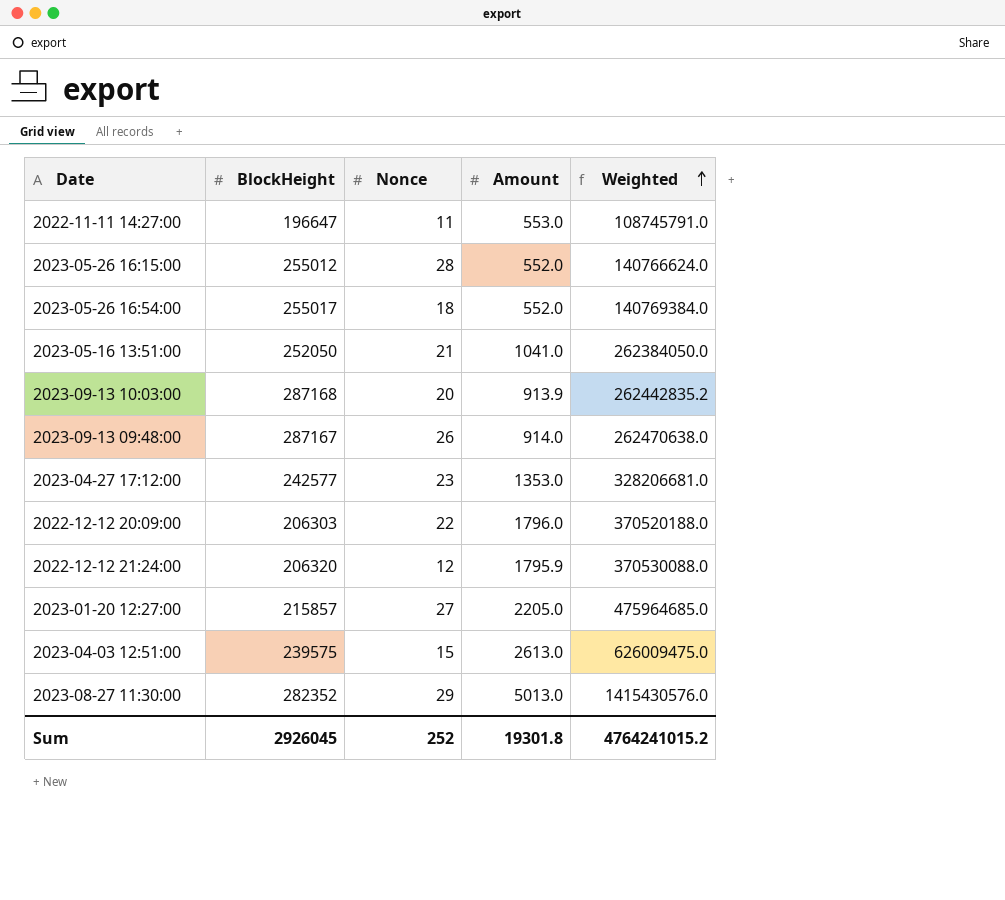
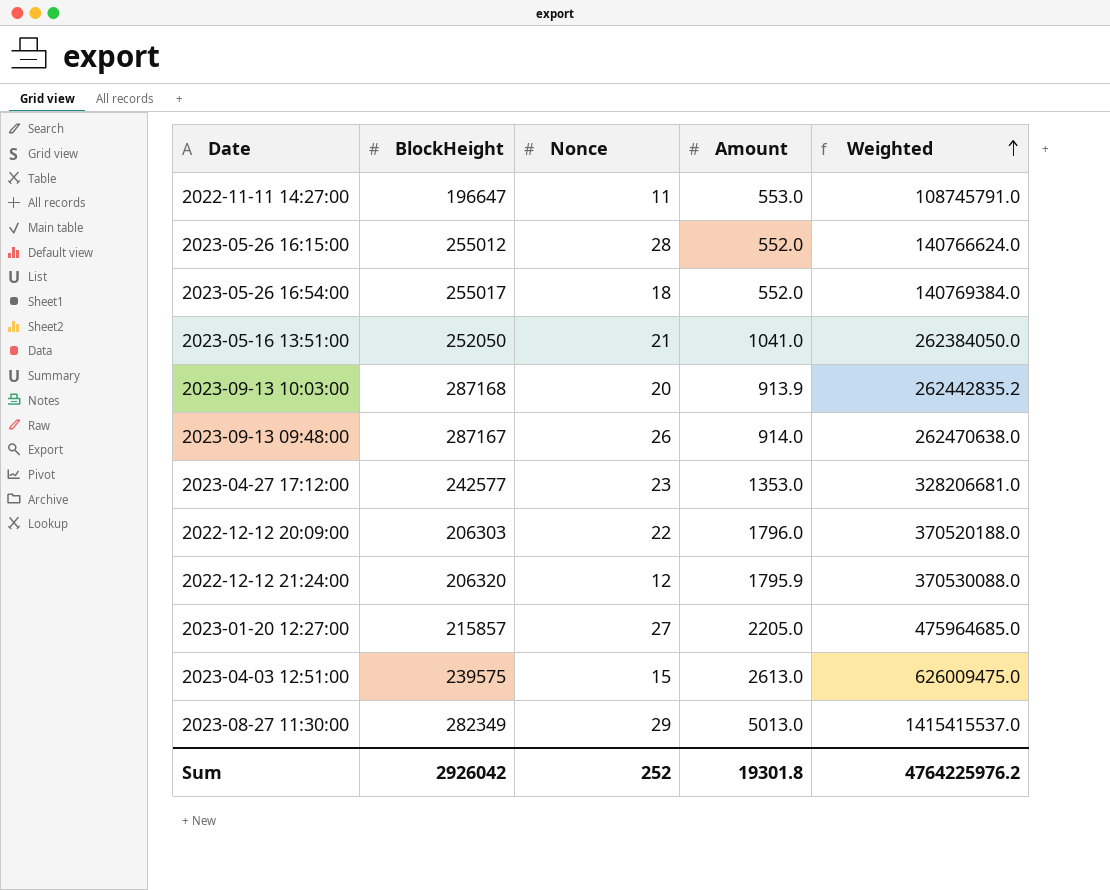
2023-08-27 11:30:00 | BlockHeight: 282352 -> 282349
2023-08-27 11:30:00 | Weighted: 1415430576.0 -> 1415415537.0
Sum | BlockHeight: 2926045 -> 2926042
Sum | Weighted: 4764241015.2 -> 4764225976.2

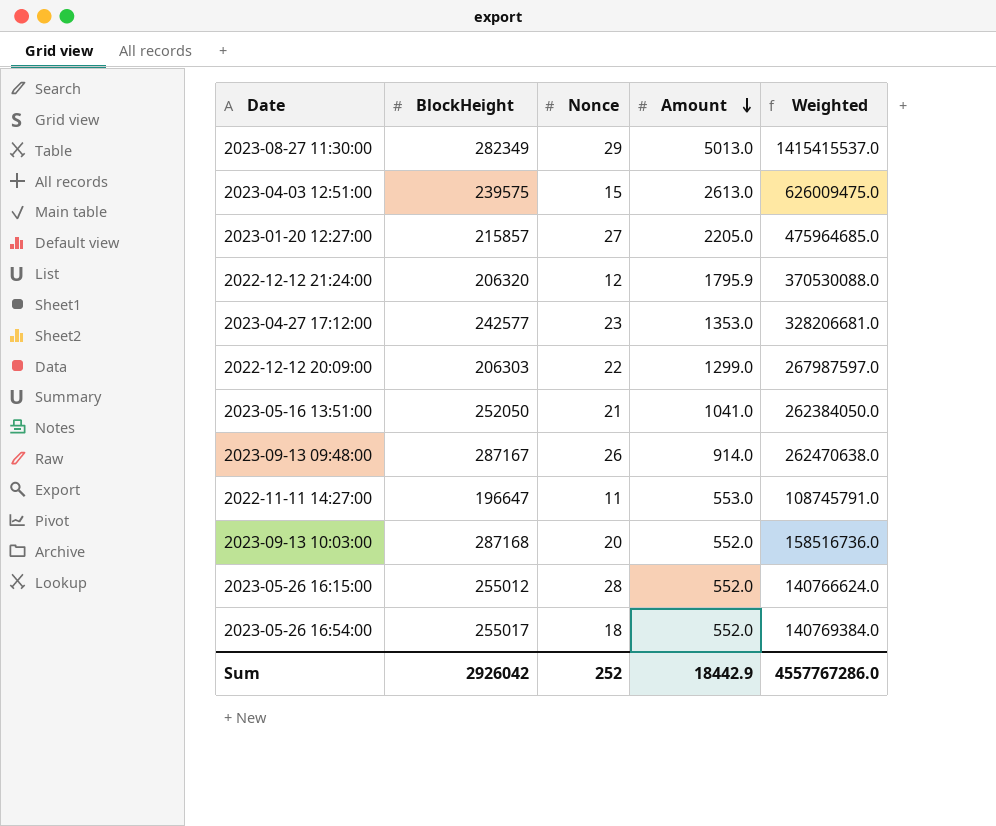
row order: Weighted ascending -> Amount descending
2022-12-12 20:09:00 | Amount: 1796.0 -> 1299.0
2022-12-12 20:09:00 | Weighted: 370520188.0 -> 267987597.0
2023-09-13 10:03:00 | Amount: 913.9 -> 552.0
2023-09-13 10:03:00 | Weighted: 262442835.2 -> 158516736.0
Sum | Amount: 19301.8 -> 18442.9
Sum | Weighted: 4764225976.2 -> 4557767286.0

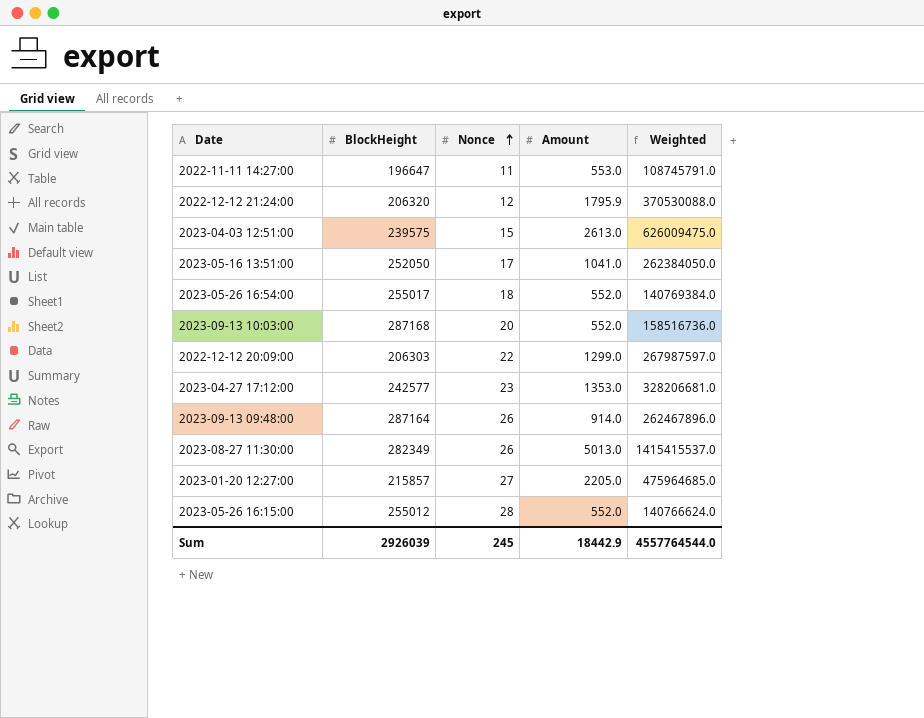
row order: Amount descending -> Nonce ascending
2023-05-16 13:51:00 | Nonce: 21 -> 17
2023-09-13 09:48:00 | BlockHeight: 287167 -> 287164
2023-09-13 09:48:00 | Weighted: 262470638.0 -> 262467896.0
2023-08-27 11:30:00 | Nonce: 29 -> 26
Sum | BlockHeight: 2926042 -> 2926039
Sum | Nonce: 252 -> 245
Sum | Weighted: 4557767286.0 -> 4557764544.0

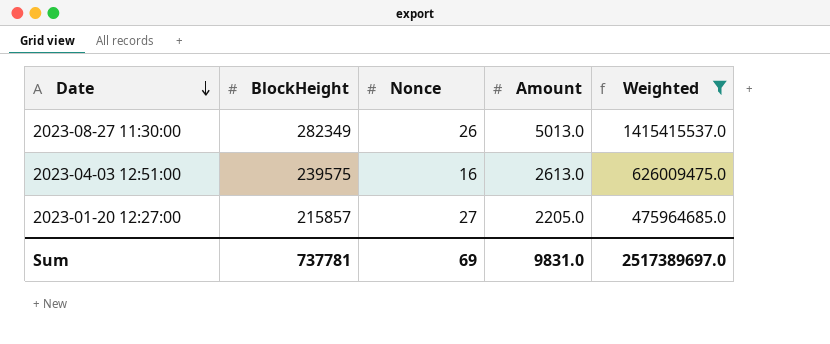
filter: none -> Weighted >= 475964685.0
row order: Nonce ascending -> Date descending
2023-04-03 12:51:00 | Nonce: 15 -> 16
Sum | BlockHeight: 2926039 -> 737781
Sum | Nonce: 245 -> 69
Sum | Amount: 18442.9 -> 9831.0
Sum | Weighted: 4557764544.0 -> 2517389697.0

